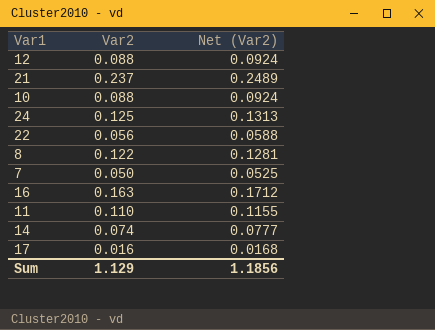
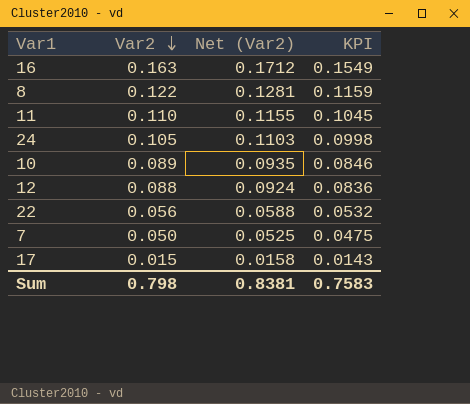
row order: none -> Var2 descending
column KPI | formula: none -> [Var2] * 0.95
row 21: 0.237 | 0.2489 -> none
row 14: 0.074 | 0.0777 -> none
24 | Var2: 0.125 -> 0.105
24 | Net (Var2): 0.1313 -> 0.1103
10 | Var2: 0.088 -> 0.089
10 | Net (Var2): 0.0924 -> 0.0935
17 | Var2: 0.016 -> 0.015
17 | Net (Var2): 0.0168 -> 0.0158
Sum | Var2: 1.129 -> 0.798
Sum | Net (Var2): 1.1856 -> 0.8381

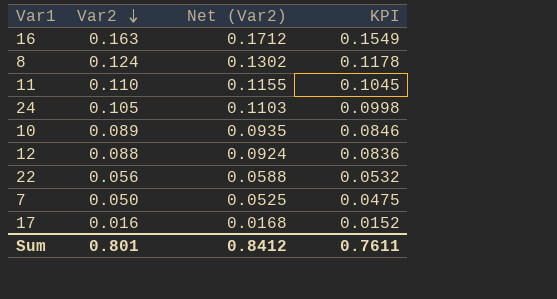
8 | Var2: 0.122 -> 0.124
8 | Net (Var2): 0.1281 -> 0.1302
8 | KPI: 0.1159 -> 0.1178
17 | Var2: 0.015 -> 0.016
17 | Net (Var2): 0.0158 -> 0.0168
17 | KPI: 0.0143 -> 0.0152
Sum | Var2: 0.798 -> 0.801
Sum | Net (Var2): 0.8381 -> 0.8412
Sum | KPI: 0.7583 -> 0.7611

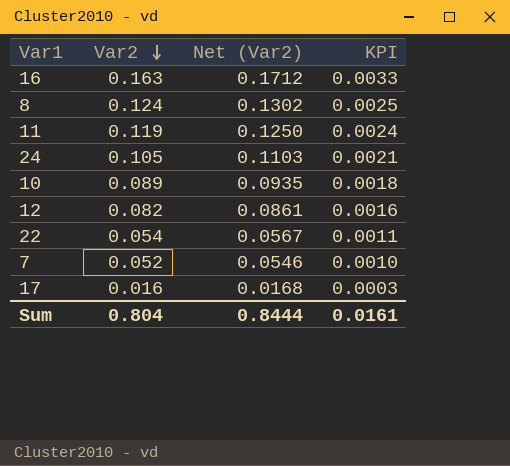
column KPI | formula: [Var2] * 0.95 -> [Var2] * 0.02
11 | Var2: 0.110 -> 0.119
11 | Net (Var2): 0.1155 -> 0.1250
12 | Var2: 0.088 -> 0.082
12 | Net (Var2): 0.0924 -> 0.0861
22 | Var2: 0.056 -> 0.054
22 | Net (Var2): 0.0588 -> 0.0567
7 | Var2: 0.050 -> 0.052
7 | Net (Var2): 0.0525 -> 0.0546
Sum | Var2: 0.801 -> 0.804
Sum | Net (Var2): 0.8412 -> 0.8444
Sum | KPI: 0.7611 -> 0.0161

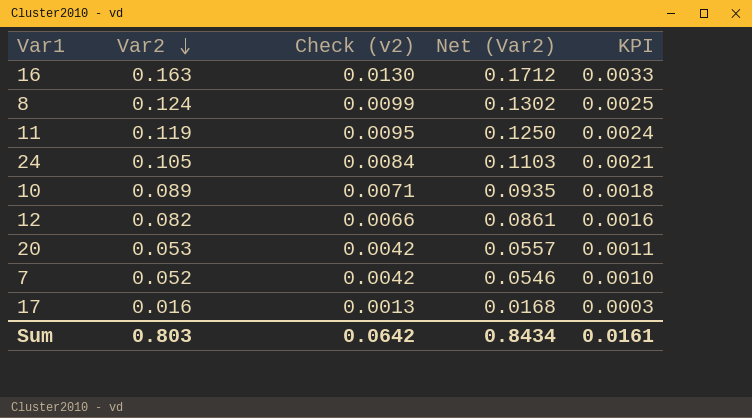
column Check (v2) | formula: none -> [Var2] * 0.08
row 22: 0.054 | 0.0567 | 0.0011 -> none
row 20: none -> 0.053 | 0.0042 | 0.0557 | 0.0011
Sum | Var2: 0.804 -> 0.803
Sum | Net (Var2): 0.8444 -> 0.8434

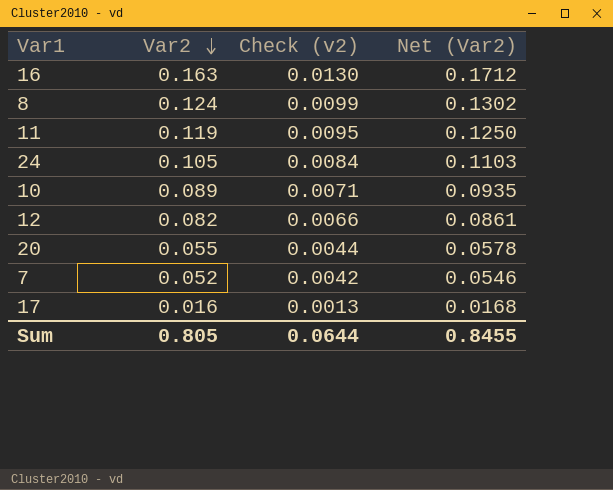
column KPI | formula: [Var2] * 0.02 -> none
20 | Var2: 0.053 -> 0.055
20 | Check (v2): 0.0042 -> 0.0044
20 | Net (Var2): 0.0557 -> 0.0578
Sum | Var2: 0.803 -> 0.805
Sum | Check (v2): 0.0642 -> 0.0644
Sum | Net (Var2): 0.8434 -> 0.8455

